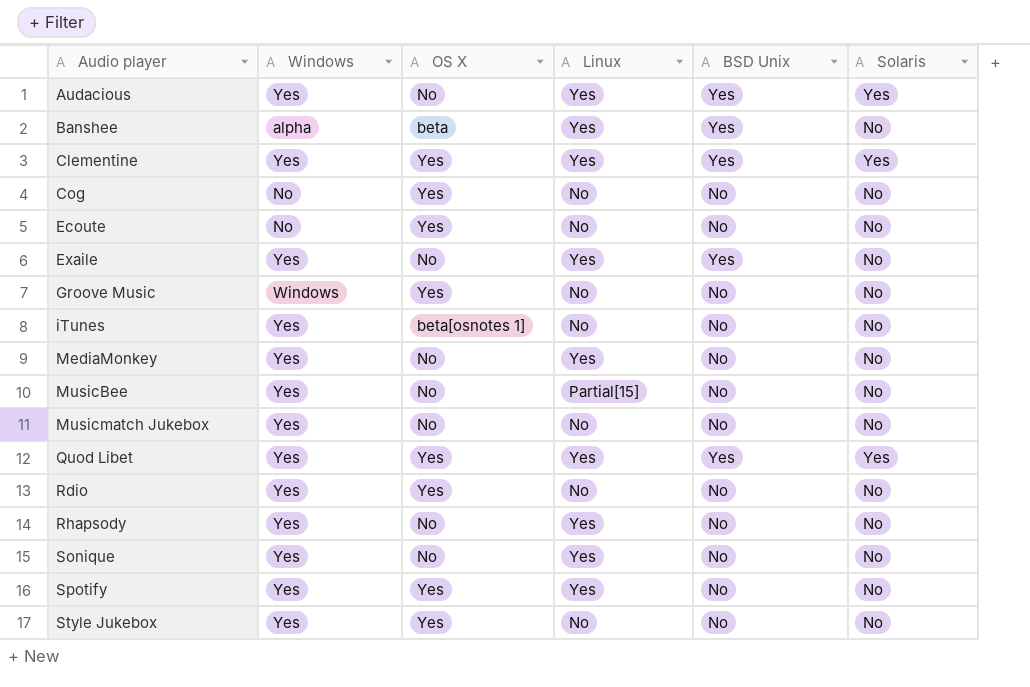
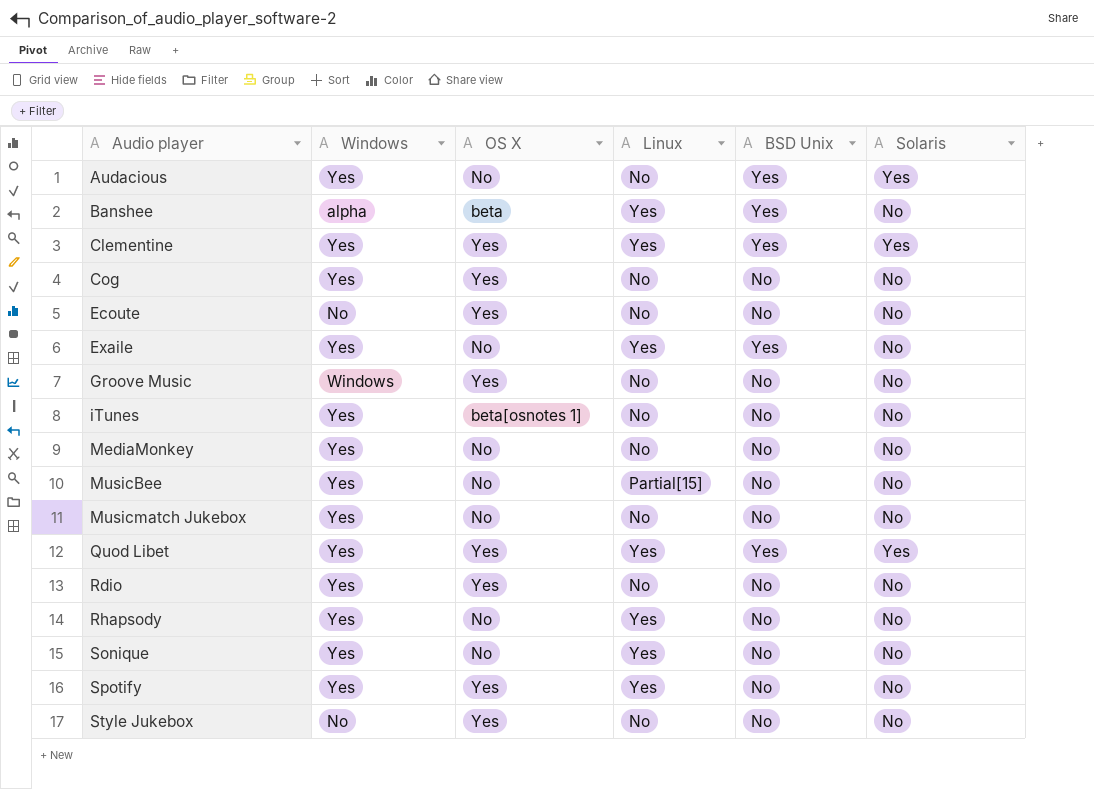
Audacious | Linux: Yes -> No
Cog | Windows: No -> Yes
MediaMonkey | Linux: Yes -> No
Style Jukebox | Windows: Yes -> No

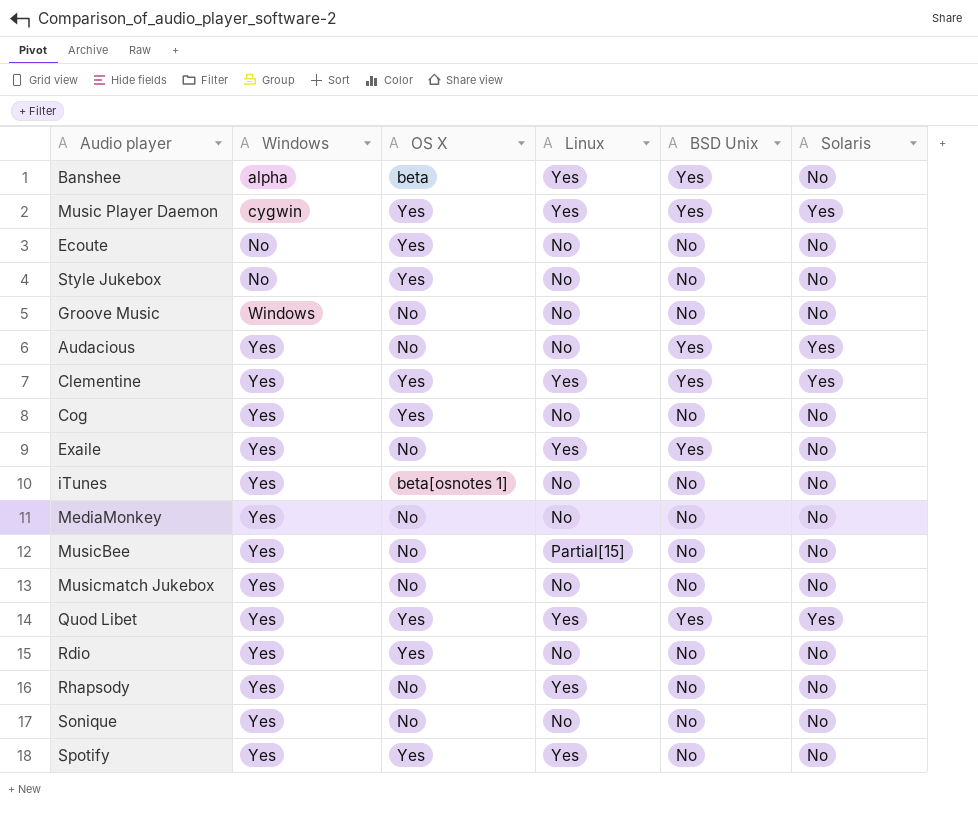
row order: Audio player ascending -> Windows ascending
row Music Player Daemon: none -> cygwin | Yes | Yes | Yes | Yes
Groove Music | OS X: Yes -> No
Sonique | Linux: Yes -> No

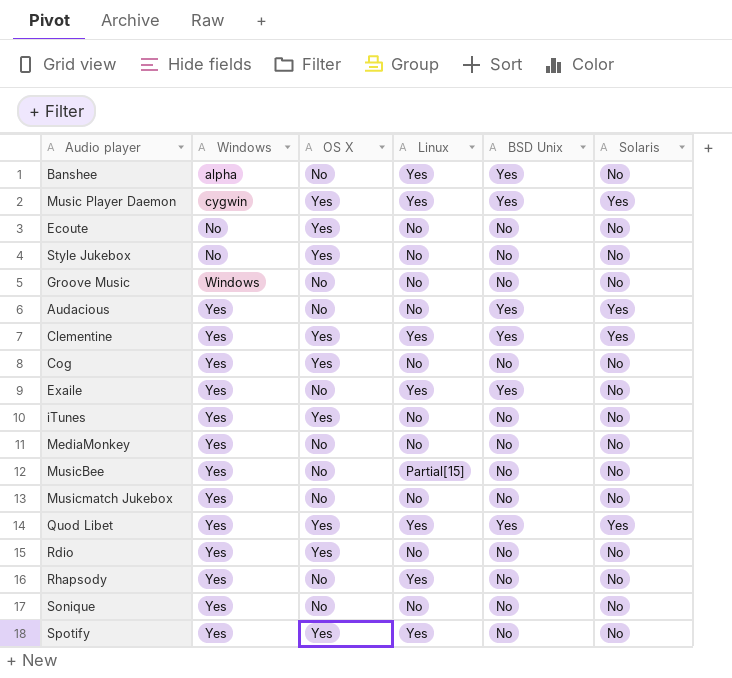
Banshee | OS X: beta -> No
iTunes | OS X: beta[osnotes 1] -> Yes

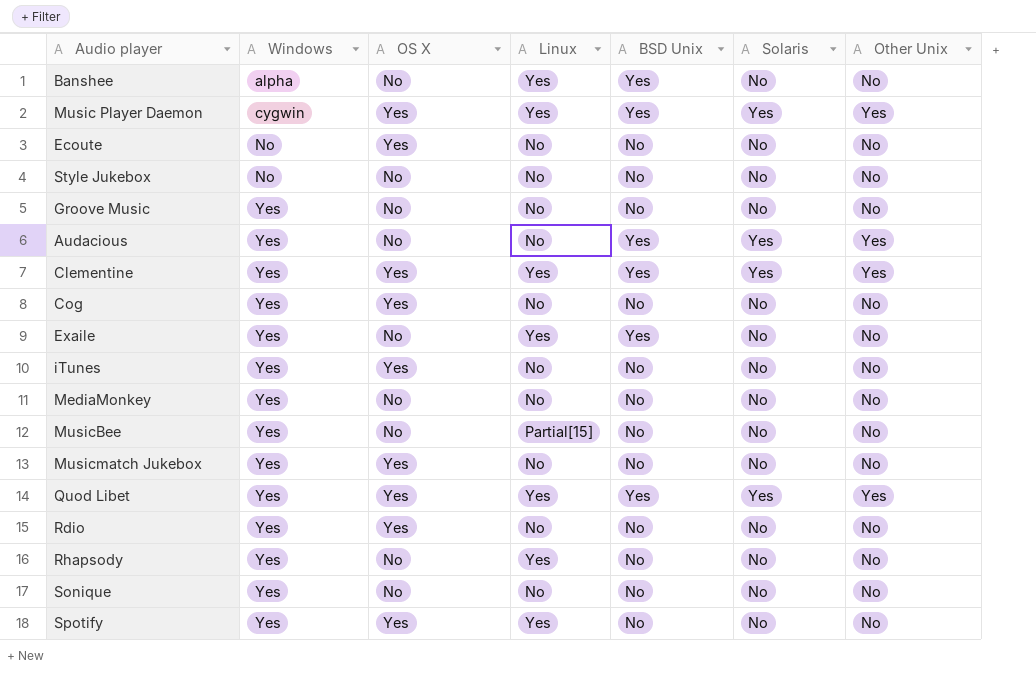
column Other Unix | position: none -> 7
Style Jukebox | OS X: Yes -> No
Groove Music | Windows: Windows -> Yes
Musicmatch Jukebox | OS X: No -> Yes

